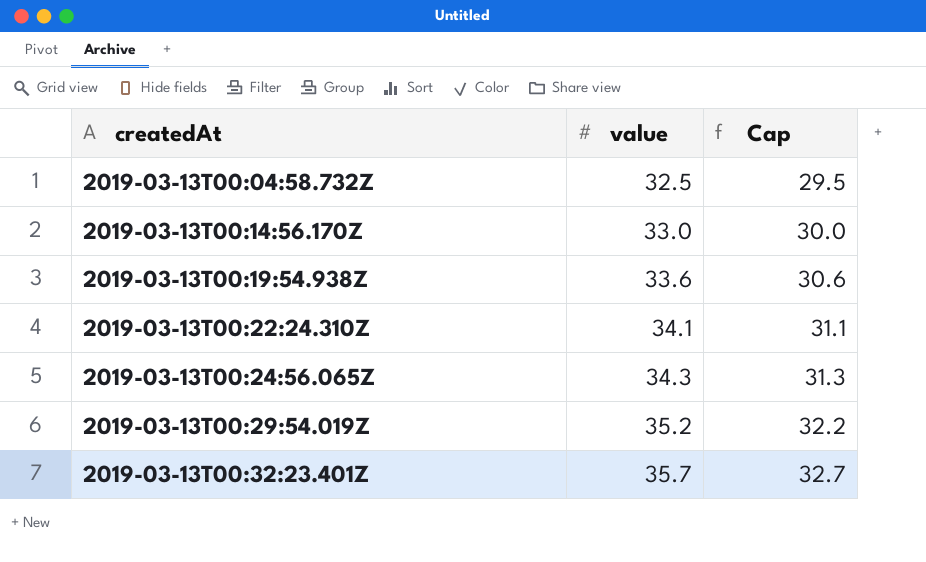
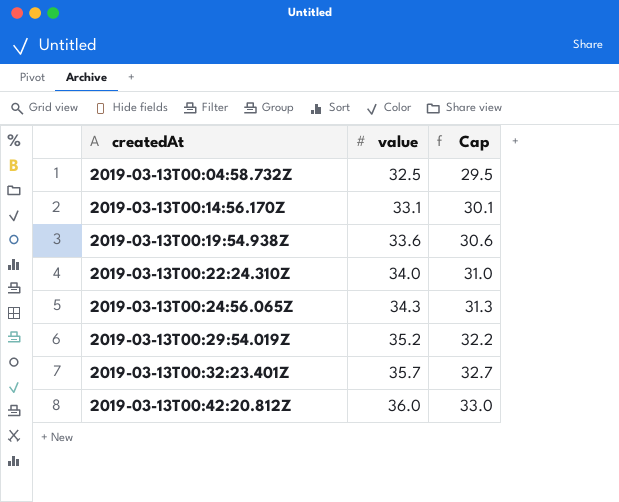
2019-03-13T00:14:56.170Z | value: 33.0 -> 33.1
2019-03-13T00:14:56.170Z | Cap: 30.0 -> 30.1
2019-03-13T00:22:24.310Z | value: 34.1 -> 34.0
2019-03-13T00:22:24.310Z | Cap: 31.1 -> 31.0
row 2019-03-13T00:42:20.812Z: none -> 36.0 | 33.0

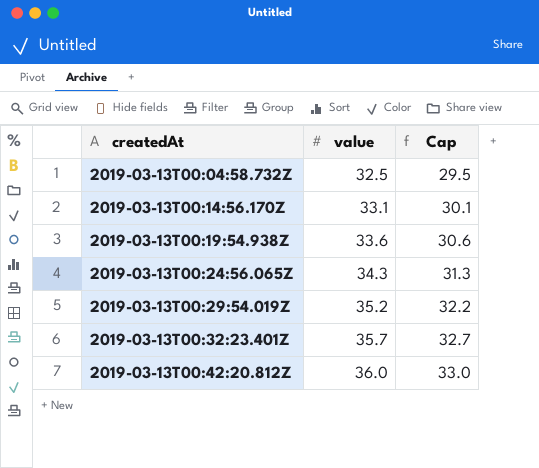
row 2019-03-13T00:22:24.310Z: 34.0 | 31.0 -> none

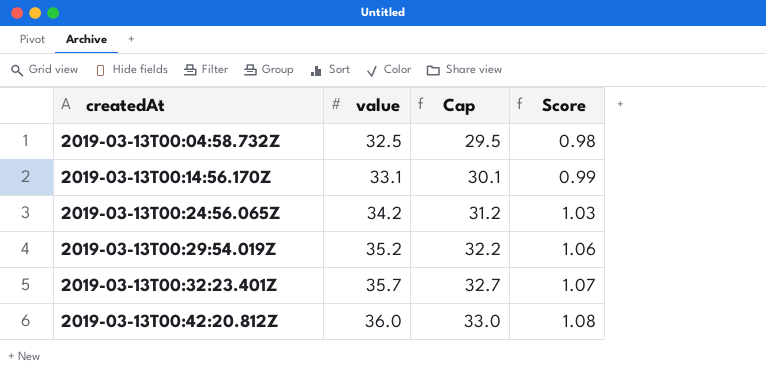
column Score | formula: none -> [value] * 0.03
row 2019-03-13T00:19:54.938Z: 33.6 | 30.6 -> none
2019-03-13T00:24:56.065Z | value: 34.3 -> 34.2
2019-03-13T00:24:56.065Z | Cap: 31.3 -> 31.2

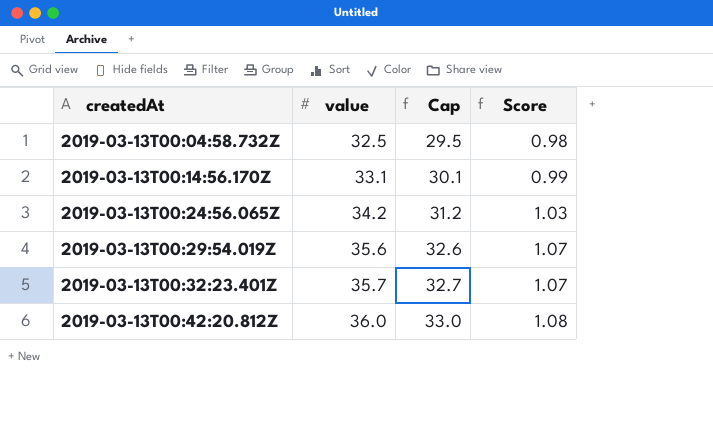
2019-03-13T00:29:54.019Z | value: 35.2 -> 35.6
2019-03-13T00:29:54.019Z | Cap: 32.2 -> 32.6
2019-03-13T00:29:54.019Z | Score: 1.06 -> 1.07

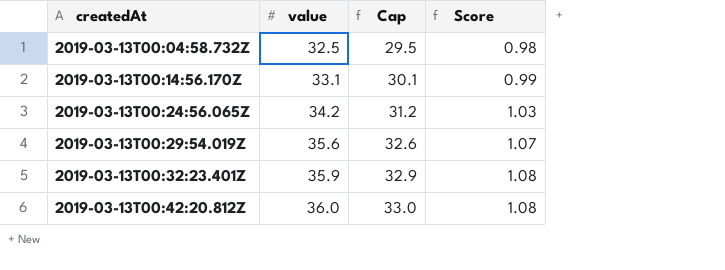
2019-03-13T00:32:23.401Z | value: 35.7 -> 35.9
2019-03-13T00:32:23.401Z | Cap: 32.7 -> 32.9
2019-03-13T00:32:23.401Z | Score: 1.07 -> 1.08

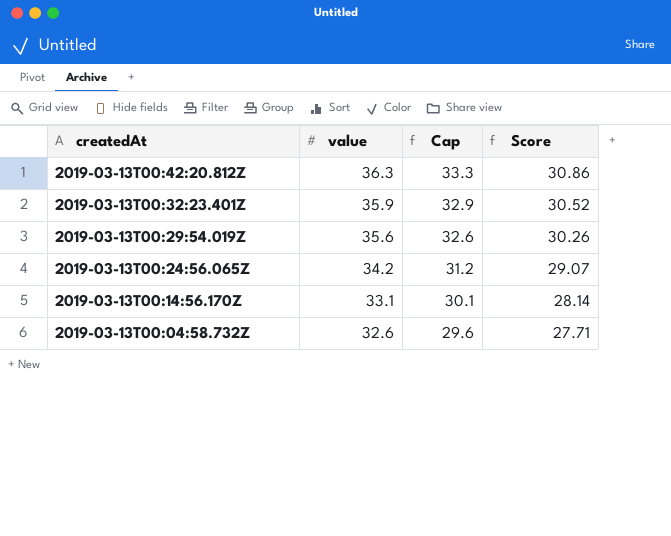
row order: createdAt ascending -> createdAt descending
column Score | formula: [value] * 0.03 -> [value] * 0.85
2019-03-13T00:42:20.812Z | value: 36.0 -> 36.3
2019-03-13T00:42:20.812Z | Cap: 33.0 -> 33.3
2019-03-13T00:04:58.732Z | value: 32.5 -> 32.6
2019-03-13T00:04:58.732Z | Cap: 29.5 -> 29.6

